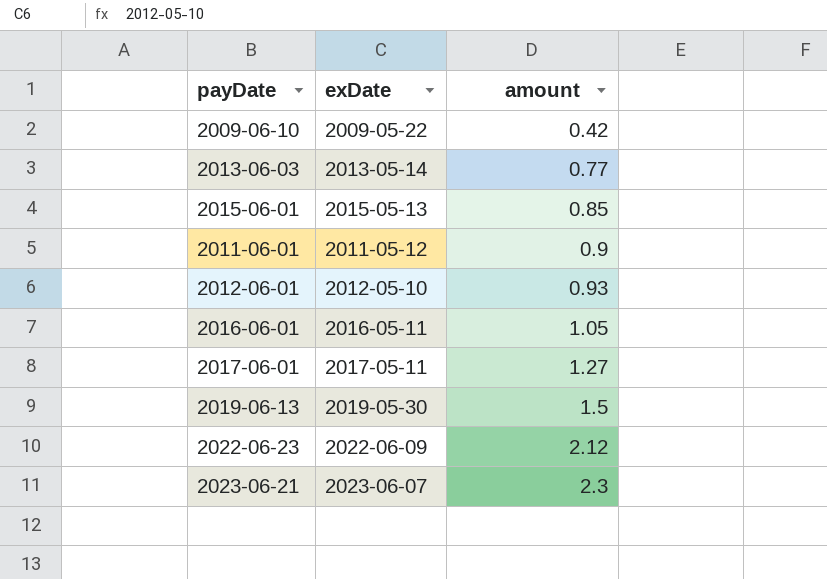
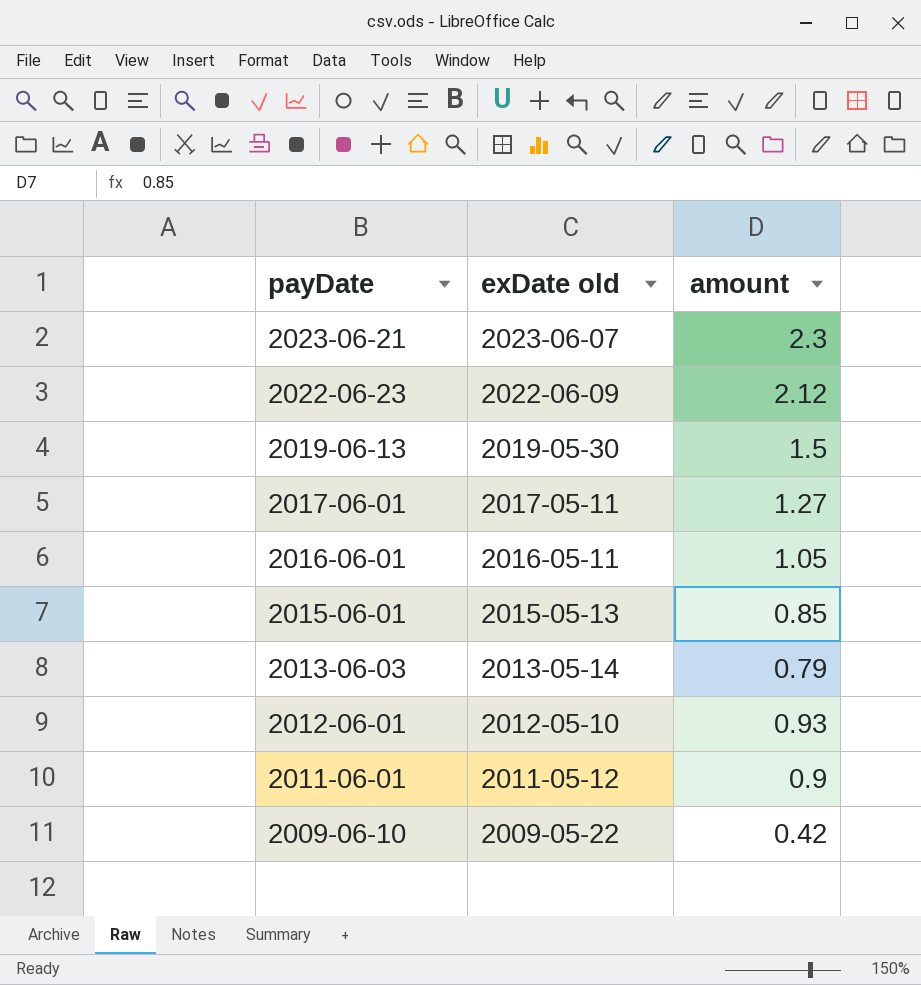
row order: amount ascending -> payDate descending
column name: exDate -> exDate old
2013-06-03 | amount: 0.77 -> 0.79

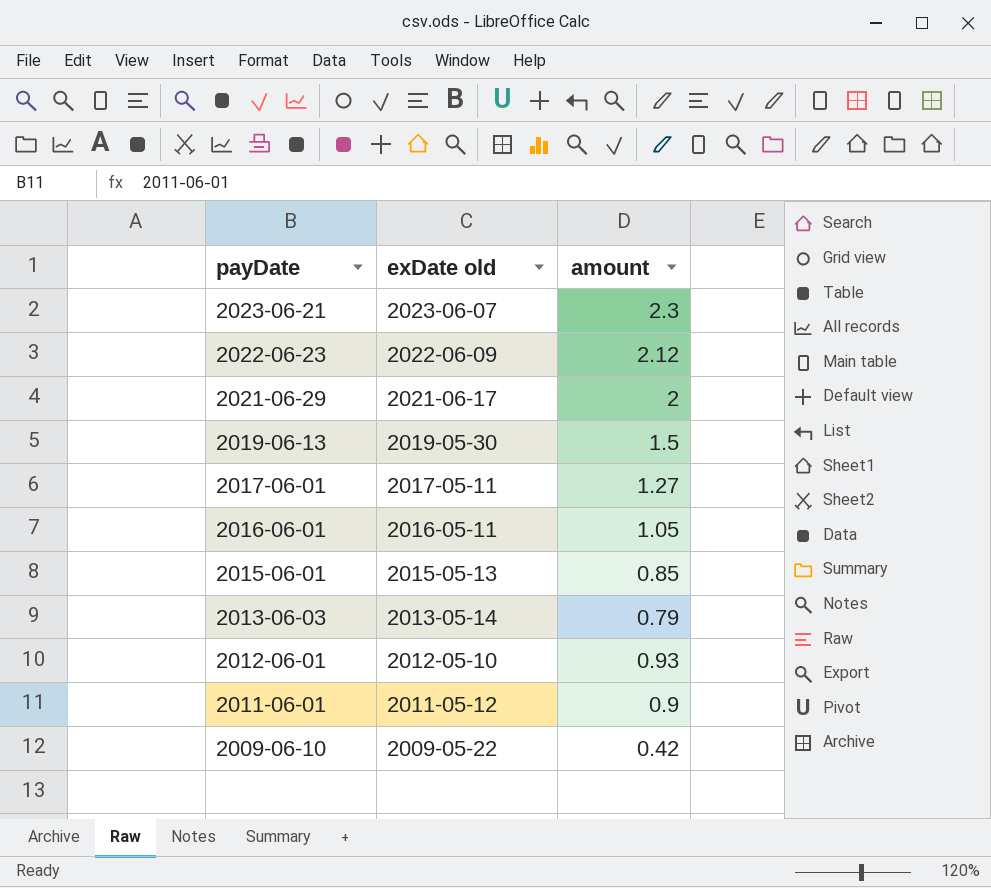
row 2021-06-29: none -> 2021-06-17 | 2

